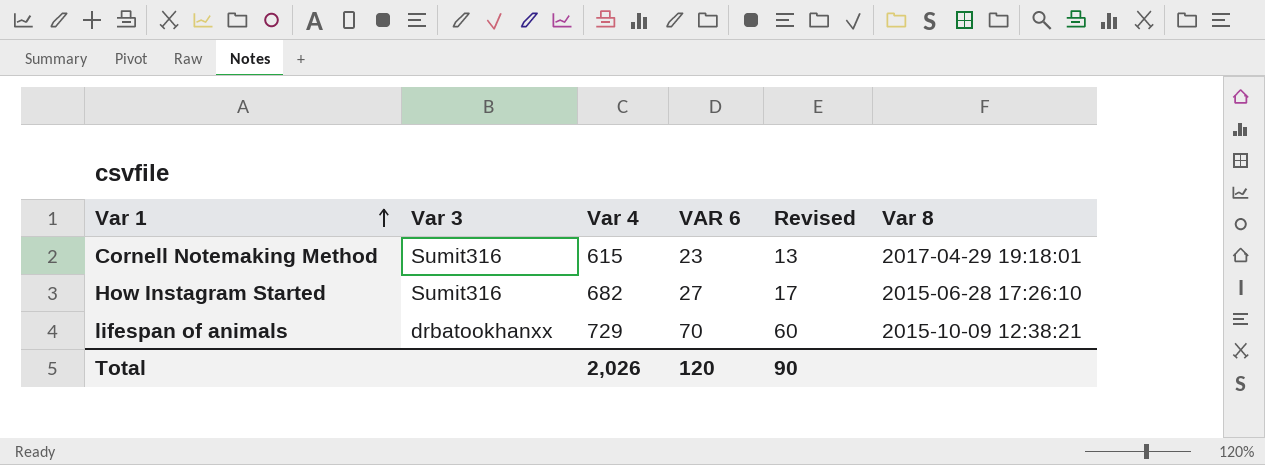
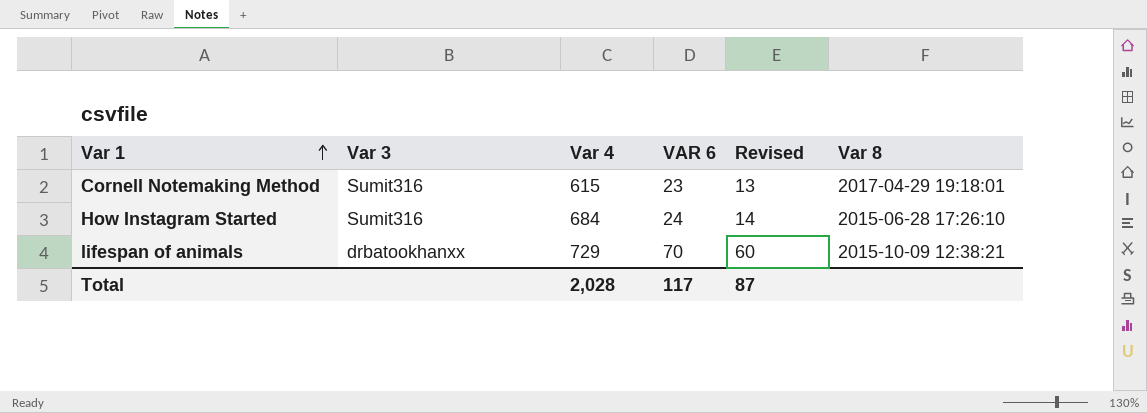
How Instagram Started | Var 4: 682 -> 684
How Instagram Started | VAR 6: 27 -> 24
How Instagram Started | Revised: 17 -> 14
Total | Var 4: 2,026 -> 2,028
Total | VAR 6: 120 -> 117
Total | Revised: 90 -> 87

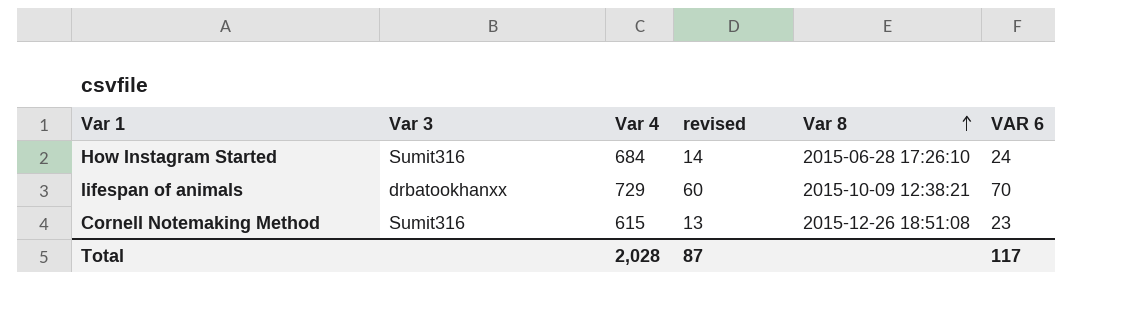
row order: Var 1 ascending -> Var 8 ascending
column name: Revised -> revised
column VAR 6 | position: 4 -> 6
Cornell Notemaking Method | Var 8: 2017-04-29 19:18:01 -> 2015-12-26 18:51:08

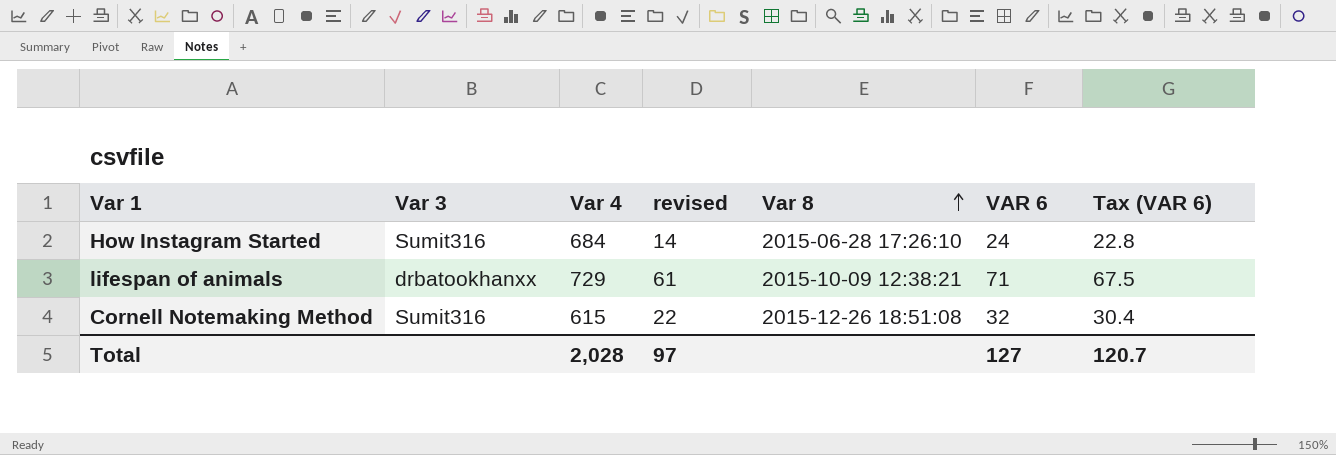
column Tax (VAR 6) | formula: none -> [VAR 6] * 0.95
lifespan of animals | revised: 60 -> 61
lifespan of animals | VAR 6: 70 -> 71
Cornell Notemaking Method | revised: 13 -> 22
Cornell Notemaking Method | VAR 6: 23 -> 32
Total | revised: 87 -> 97
Total | VAR 6: 117 -> 127

